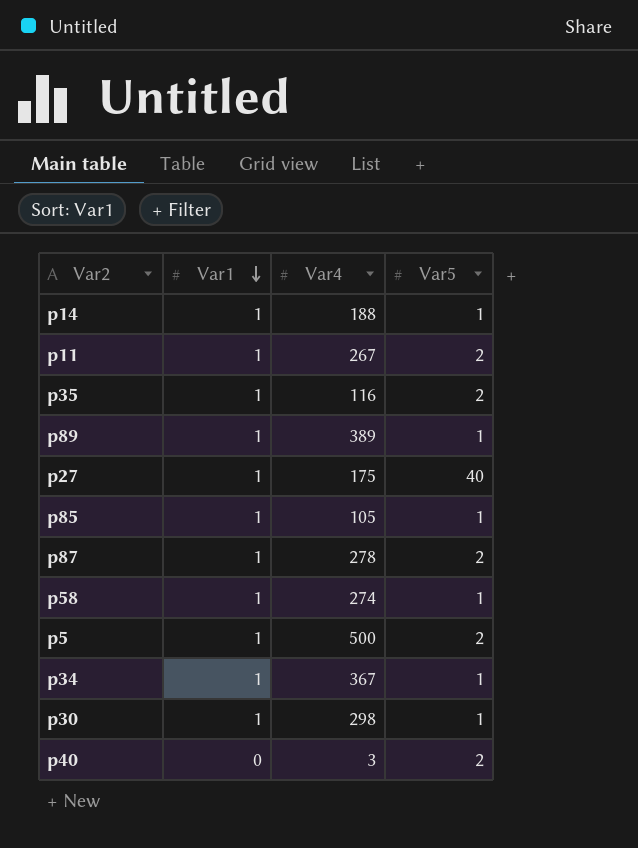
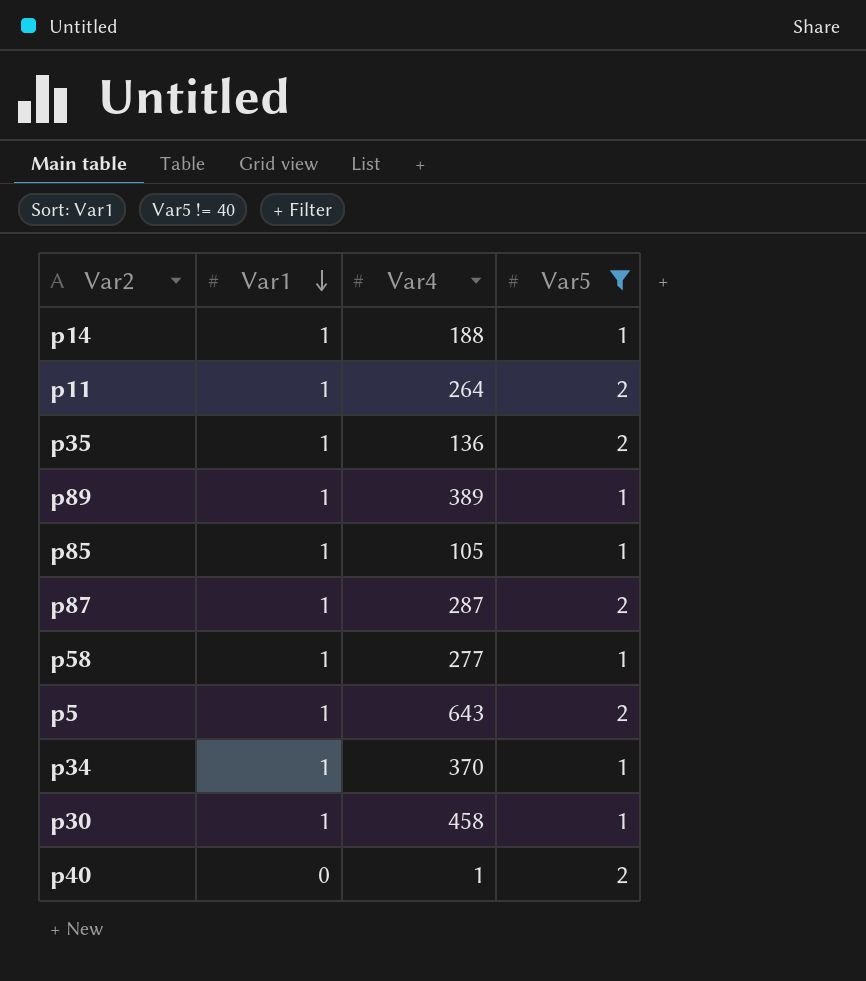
filter: none -> Var5 != 40
p11 | Var4: 267 -> 264
p35 | Var4: 116 -> 136
p87 | Var4: 278 -> 287
p58 | Var4: 274 -> 277
p5 | Var4: 500 -> 643
p34 | Var4: 367 -> 370
p30 | Var4: 298 -> 458
p40 | Var4: 3 -> 1

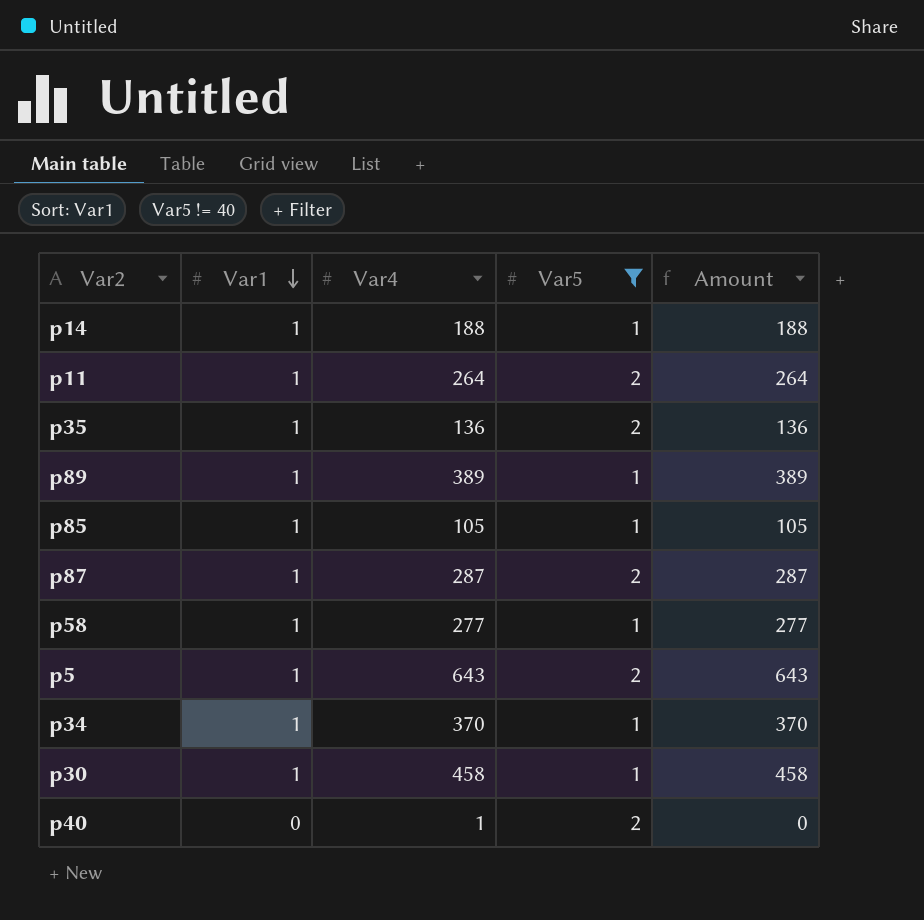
column Amount | formula: none -> [Var1] * [Var4]

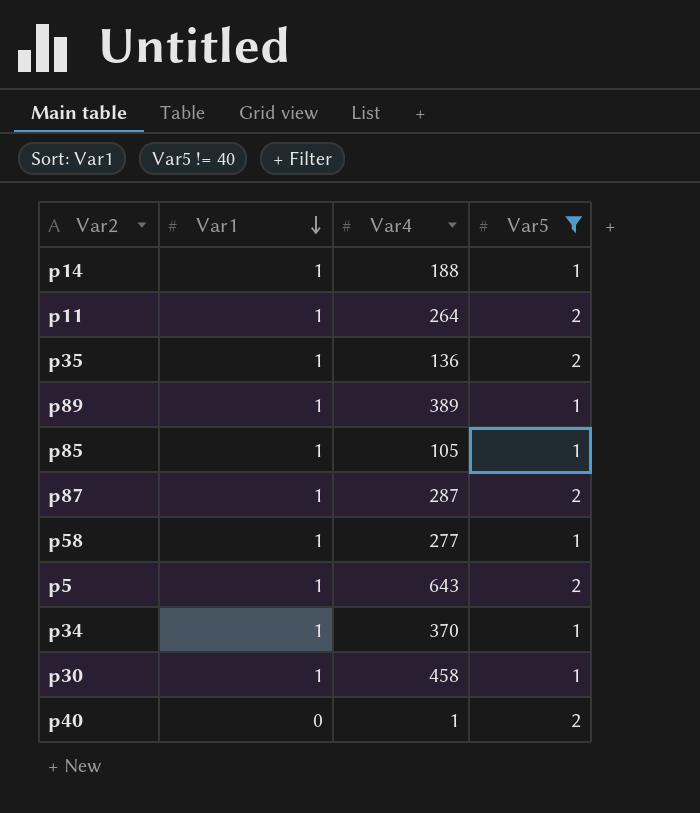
column Amount | formula: [Var1] * [Var4] -> none

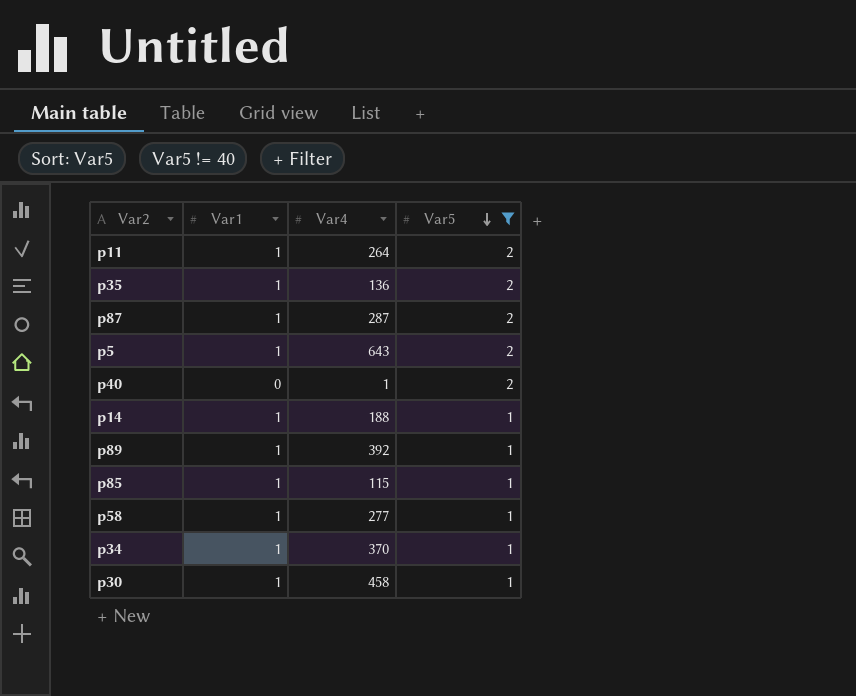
row order: Var1 descending -> Var5 descending
p89 | Var4: 389 -> 392
p85 | Var4: 105 -> 115

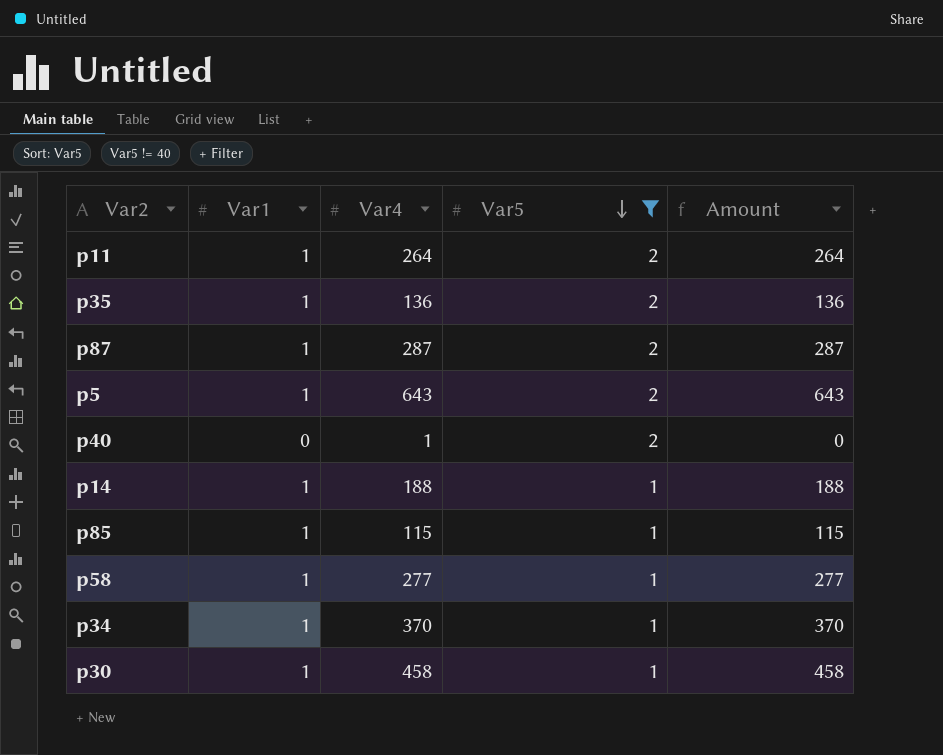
column Amount | formula: none -> [Var1] * [Var4]
row p89: 1 | 392 | 1 -> none

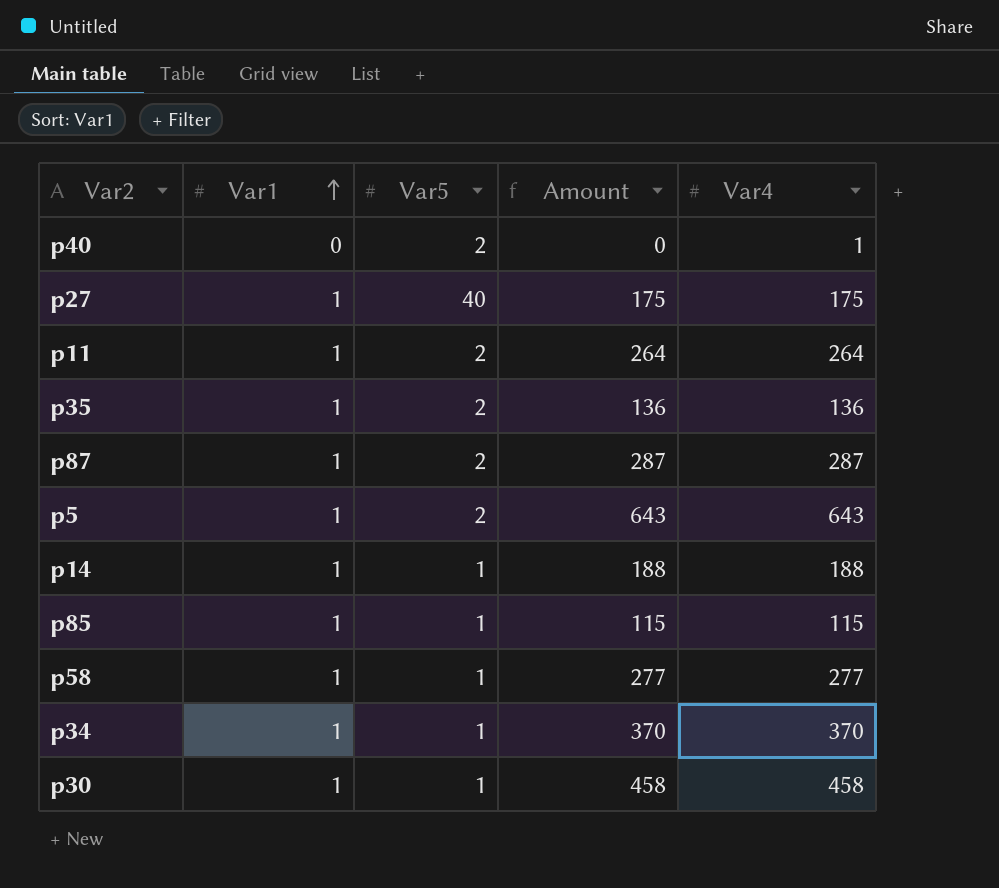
filter: Var5 != 40 -> none
row order: Var5 descending -> Var1 ascending
column Var4 | position: 3 -> 5

